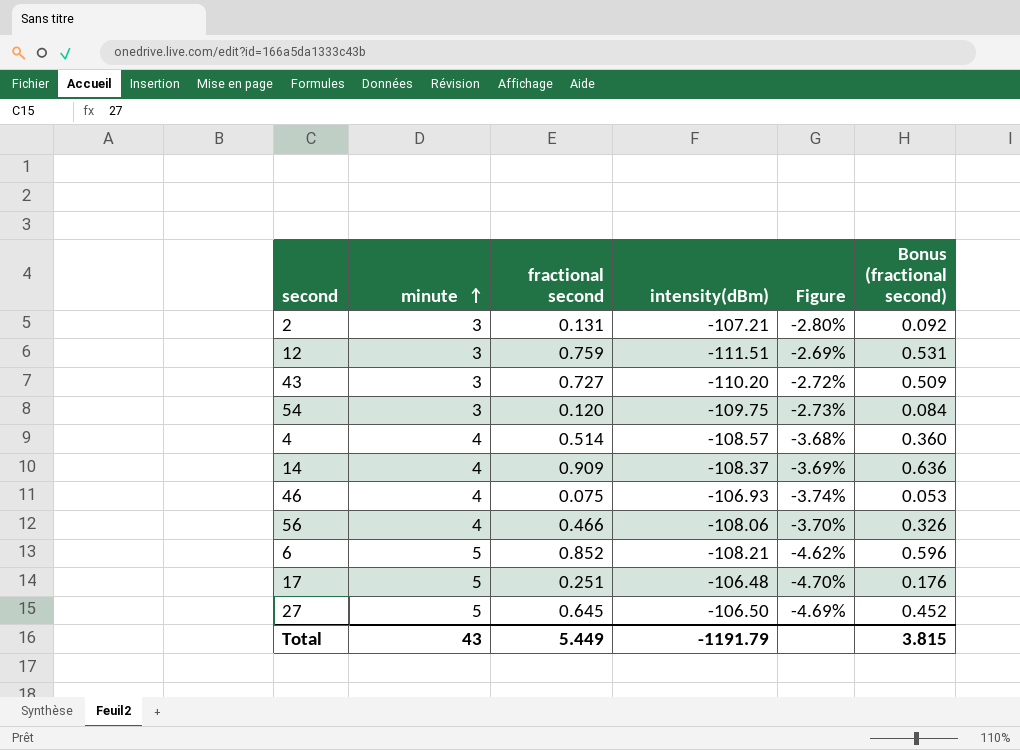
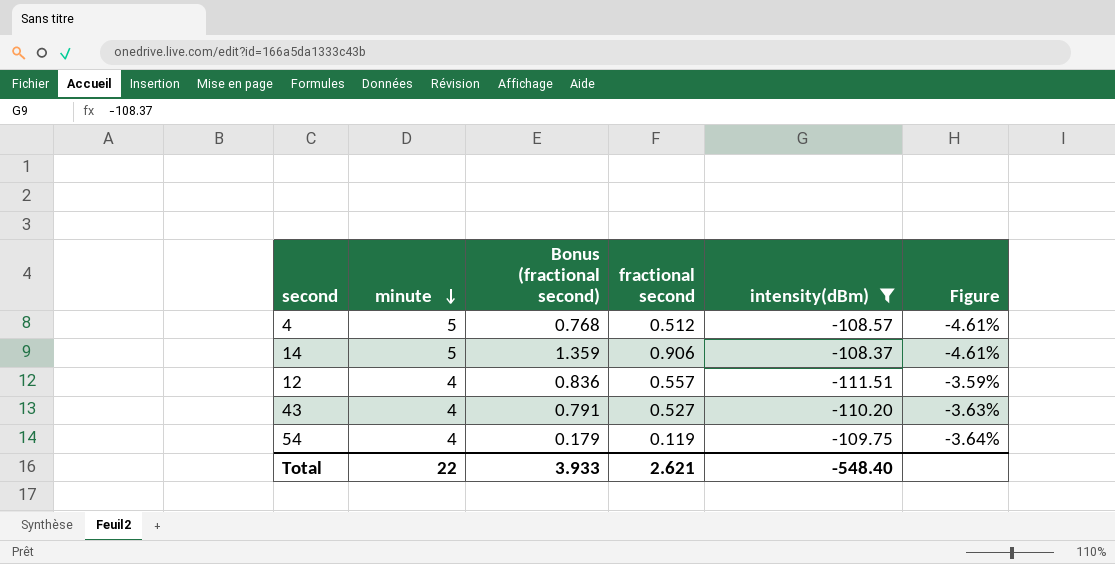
filter: none -> intensity(dBm) <= -108.37
row order: minute ascending -> minute descending
column Bonus (fractional second) | formula: [fractional second] * 0.7 -> [fractional second] * 1.5
column Bonus (fractional second) | position: 6 -> 3
4 | minute: 4 -> 5
4 | fractional second: 0.514 -> 0.512
4 | Figure: -3.68% -> -4.61%
14 | minute: 4 -> 5
14 | fractional second: 0.909 -> 0.906
14 | Figure: -3.69% -> -4.61%
12 | minute: 3 -> 4
12 | fractional second: 0.759 -> 0.557
12 | Figure: -2.69% -> -3.59%
43 | minute: 3 -> 4
43 | fractional second: 0.727 -> 0.527
43 | Figure: -2.72% -> -3.63%
54 | minute: 3 -> 4
54 | fractional second: 0.120 -> 0.119
54 | Figure: -2.73% -> -3.64%
Total | minute: 43 -> 22
Total | Bonus (fractional second): 3.815 -> 3.933
Total | fractional second: 5.449 -> 2.621
Total | intensity(dBm): -1191.79 -> -548.40

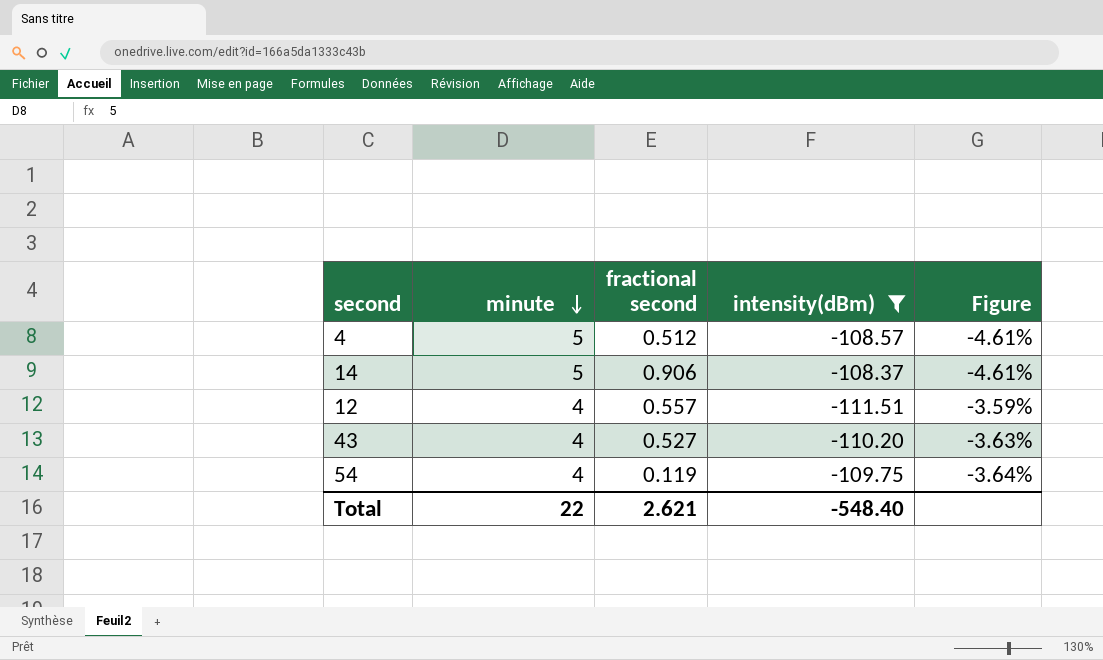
column Bonus (fractional second) | formula: [fractional second] * 1.5 -> none

